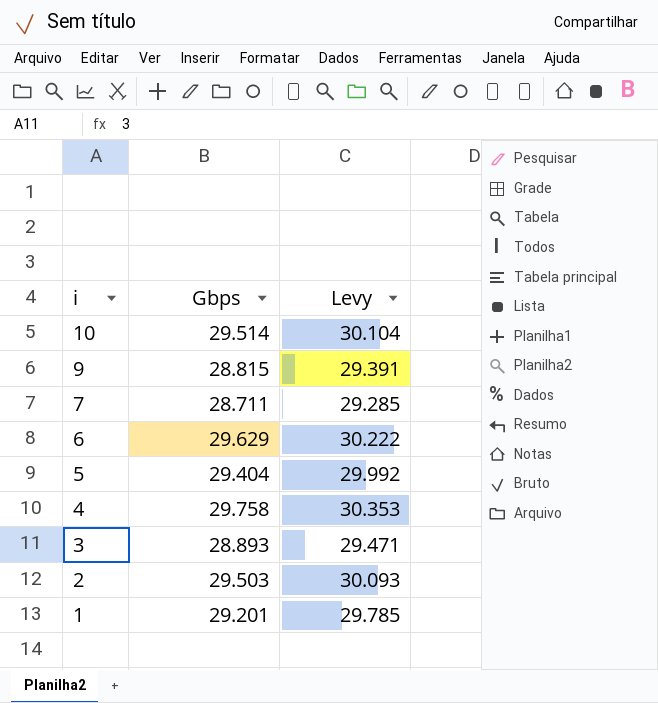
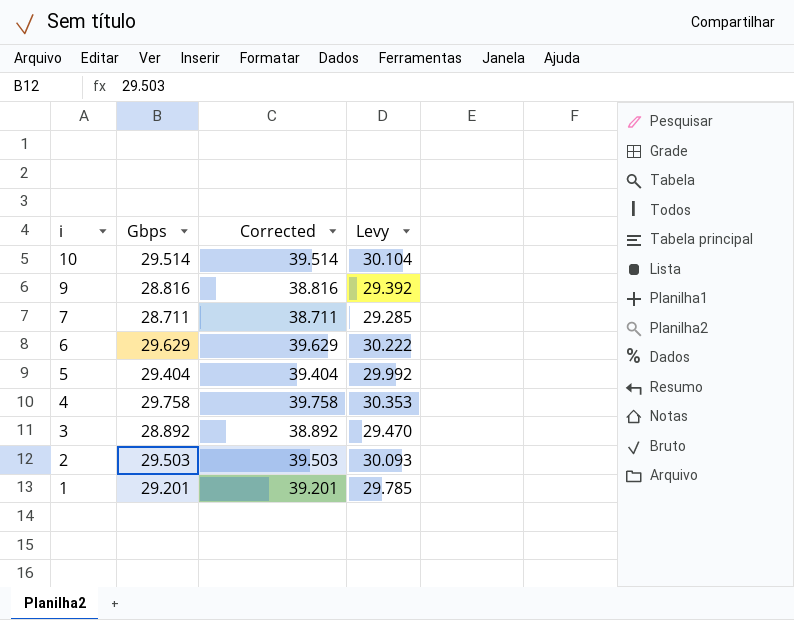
column Corrected | formula: none -> [Gbps] + 10
9 | Gbps: 28.815 -> 28.816
9 | Levy: 29.391 -> 29.392
3 | Gbps: 28.893 -> 28.892
3 | Levy: 29.471 -> 29.470

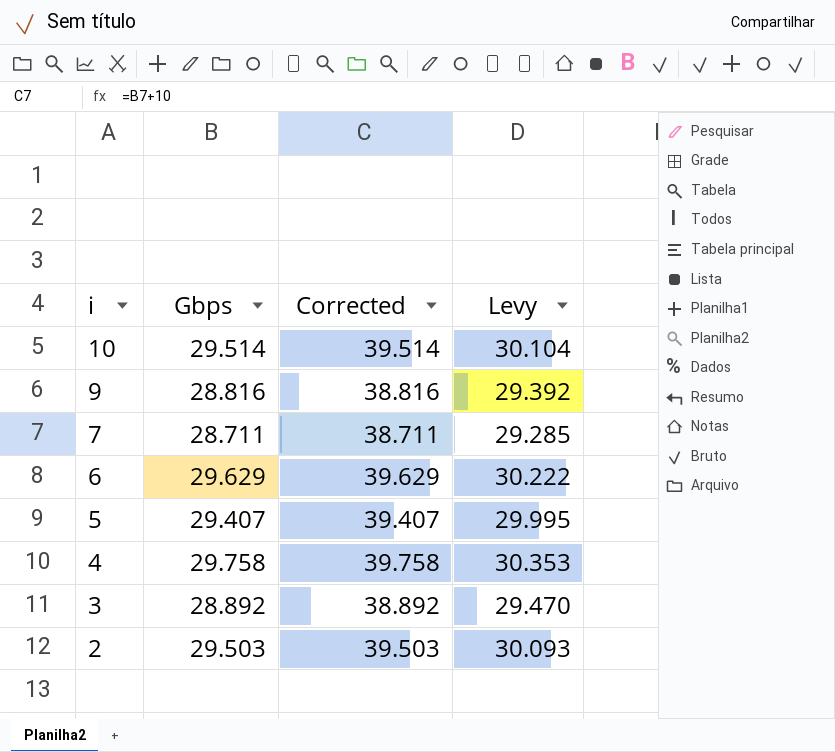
row 1: 29.201 | 39.201 | 29.785 -> none
5 | Gbps: 29.404 -> 29.407
5 | Corrected: 39.404 -> 39.407
5 | Levy: 29.992 -> 29.995

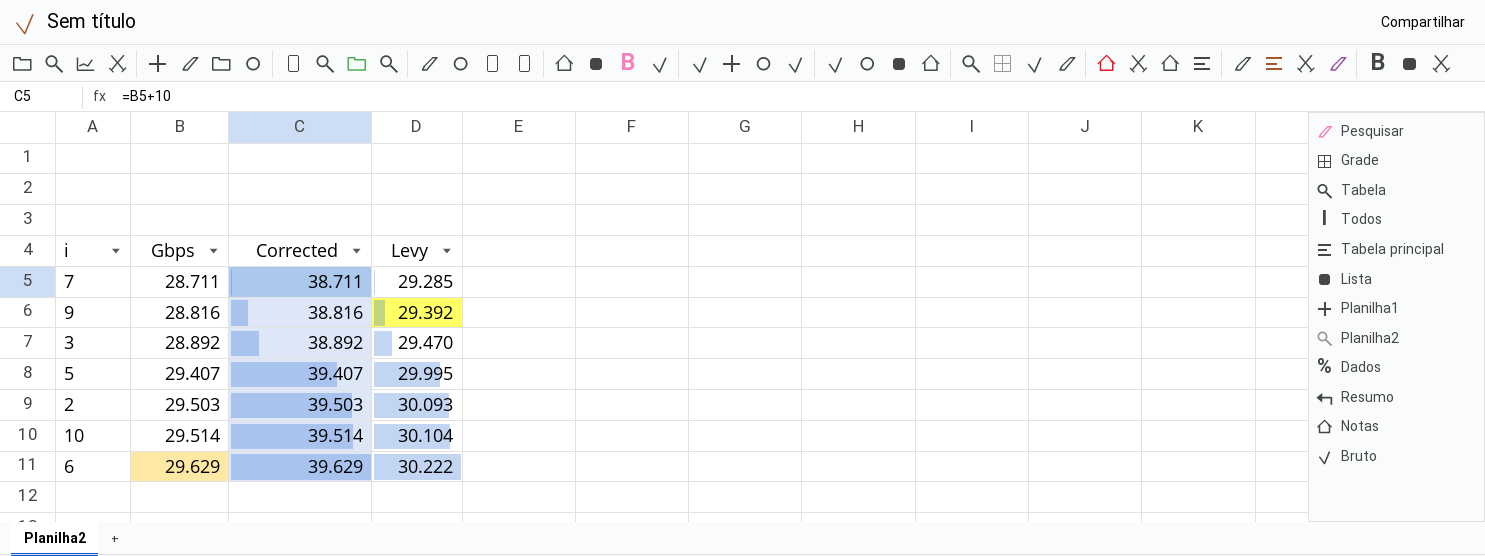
row order: i descending -> Gbps ascending
row 4: 29.758 | 39.758 | 30.353 -> none

